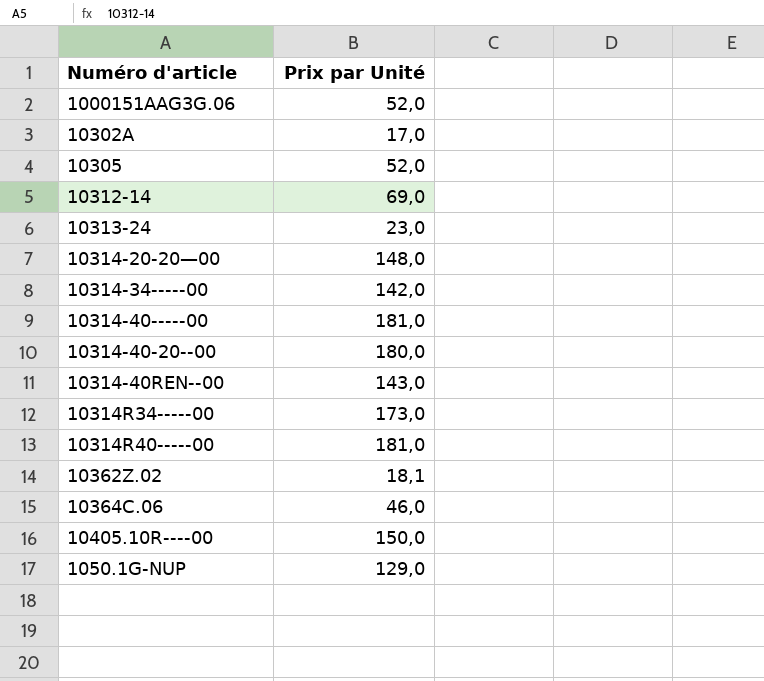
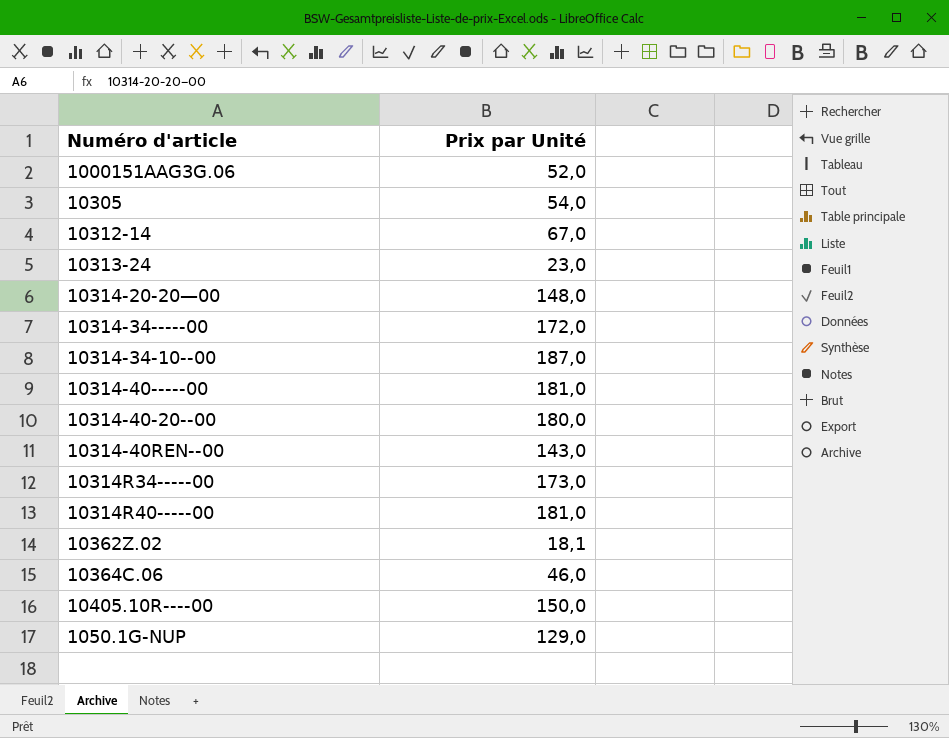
row 10302A: 17,0 -> none
10305 | Prix par Unité: 52,0 -> 54,0
10312-14 | Prix par Unité: 69,0 -> 67,0
10314-34-----00 | Prix par Unité: 142,0 -> 172,0
row 10314-34-10--00: none -> 187,0

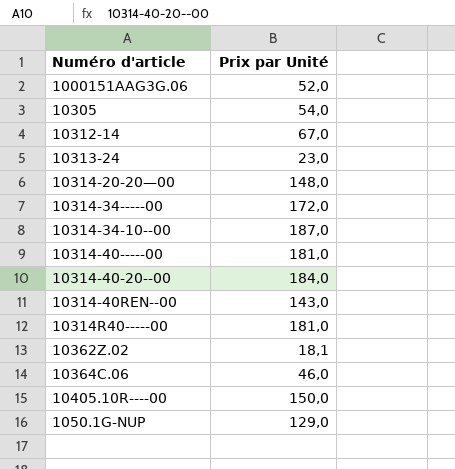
row 10314R34-----00: 173,0 -> none
10314-40-20--00 | Prix par Unité: 180,0 -> 184,0

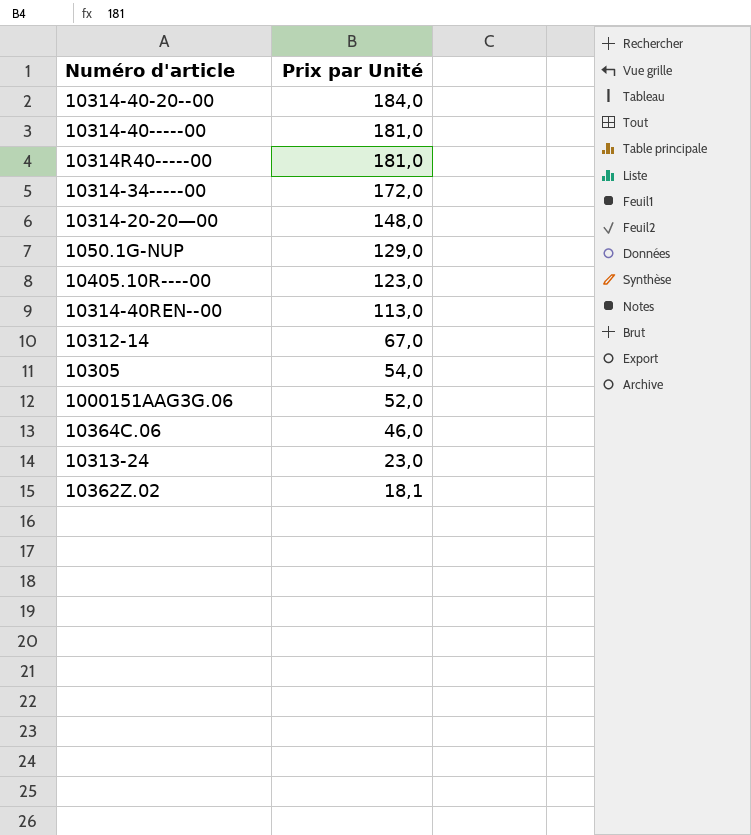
row order: none -> Prix par Unité descending
row 10314-34-10--00: 187,0 -> none
10405.10R----00 | Prix par Unité: 150,0 -> 123,0
10314-40REN--00 | Prix par Unité: 143,0 -> 113,0

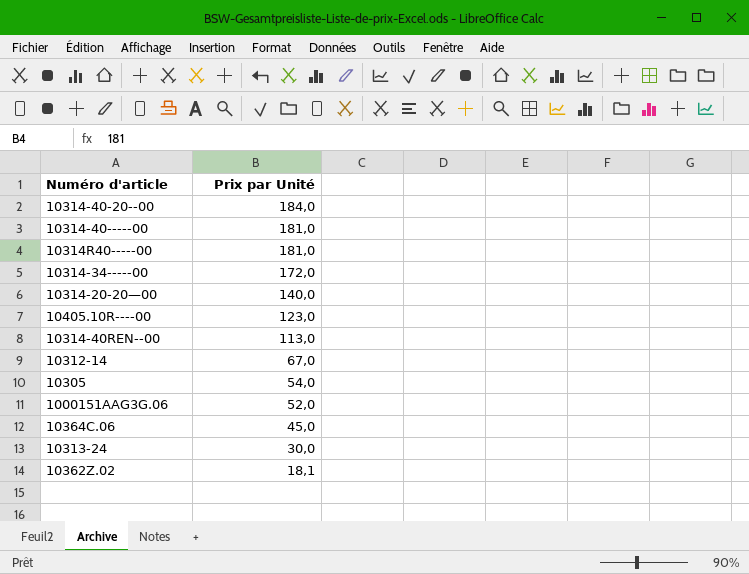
row 1050.1G-NUP: 129,0 -> none
10314-20-20—00 | Prix par Unité: 148,0 -> 140,0
10364C.06 | Prix par Unité: 46,0 -> 45,0
10313-24 | Prix par Unité: 23,0 -> 30,0

